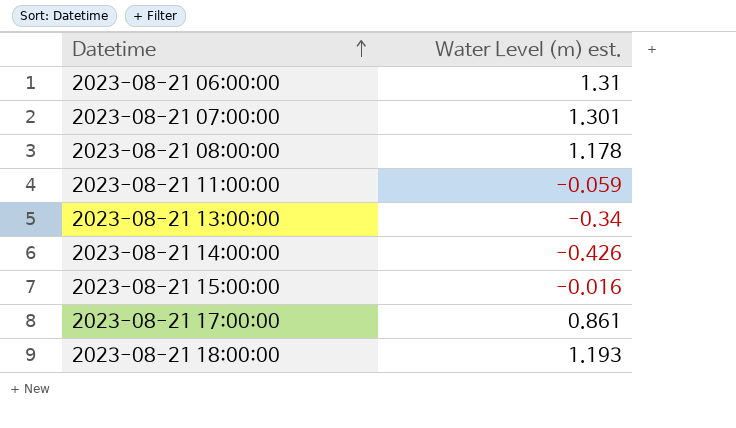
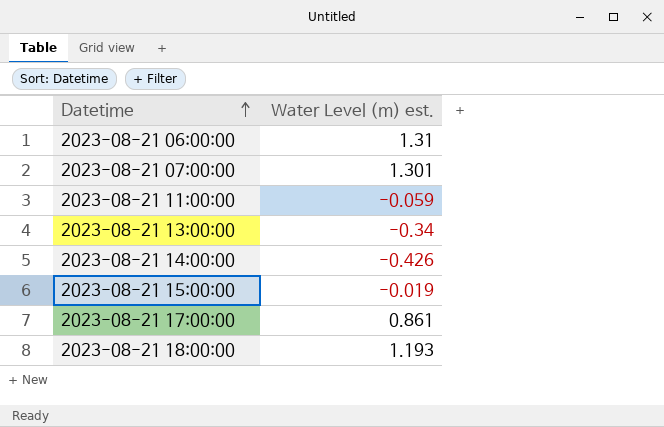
row 2023-08-21 08:00:00: 1.178 -> none
2023-08-21 15:00:00 | Water Level (m) est.: -0.016 -> -0.019

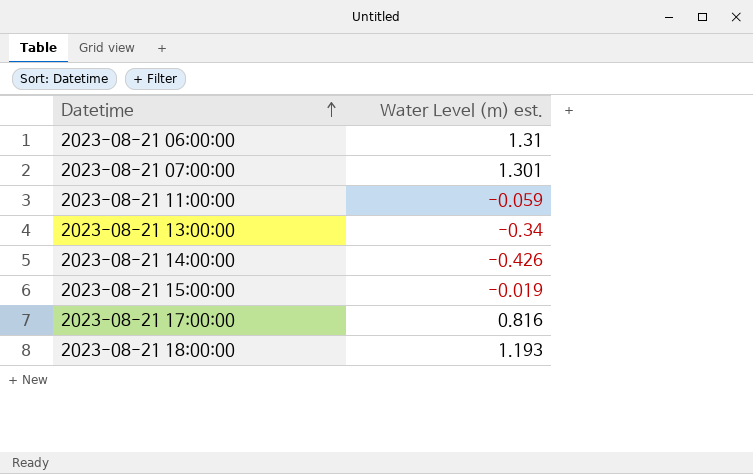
2023-08-21 17:00:00 | Water Level (m) est.: 0.861 -> 0.816

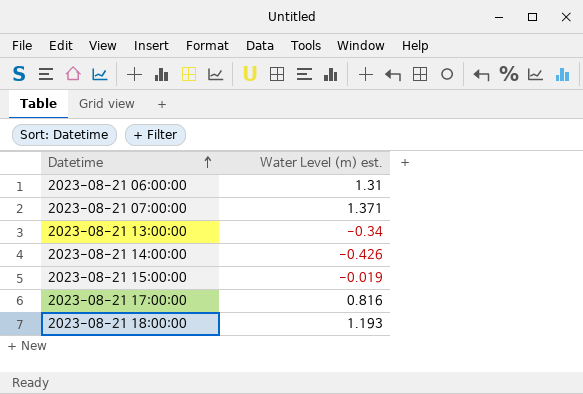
row 2023-08-21 11:00:00: -0.059 -> none
2023-08-21 07:00:00 | Water Level (m) est.: 1.301 -> 1.371

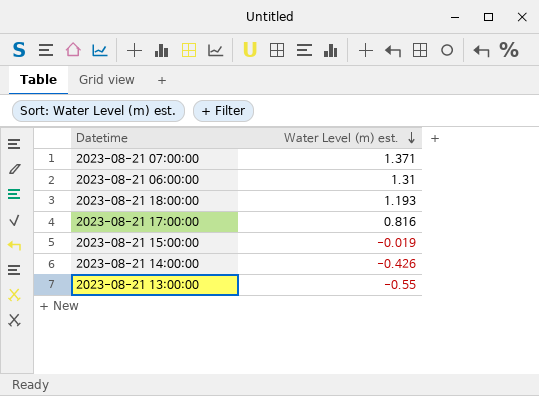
row order: Datetime ascending -> Water Level (m) est. descending
2023-08-21 13:00:00 | Water Level (m) est.: -0.34 -> -0.55

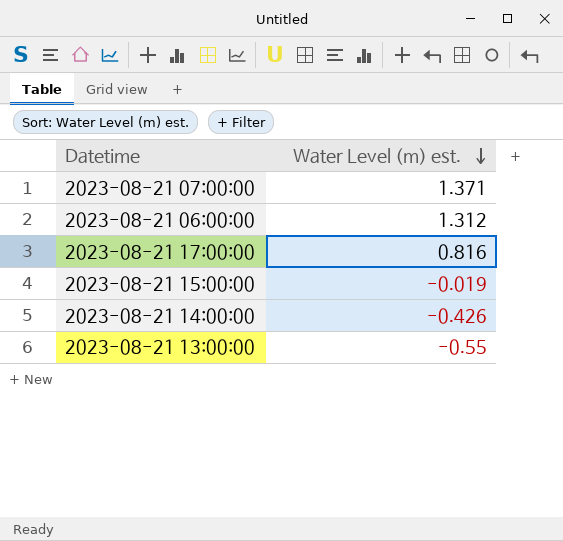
row 2023-08-21 18:00:00: 1.193 -> none
2023-08-21 06:00:00 | Water Level (m) est.: 1.31 -> 1.312

